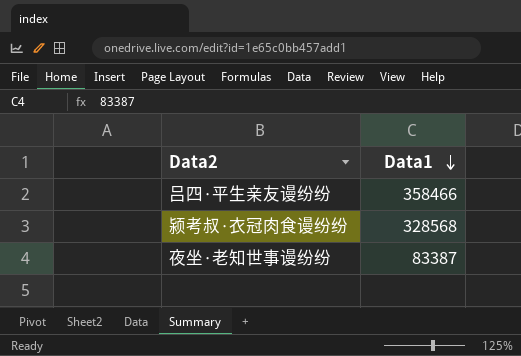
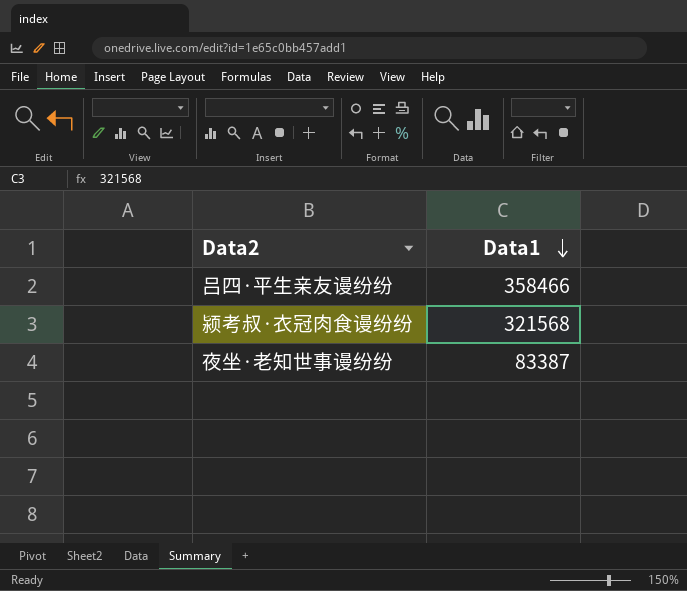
颍考叔·衣冠肉食谩纷纷 | Data1: 328568 -> 321568

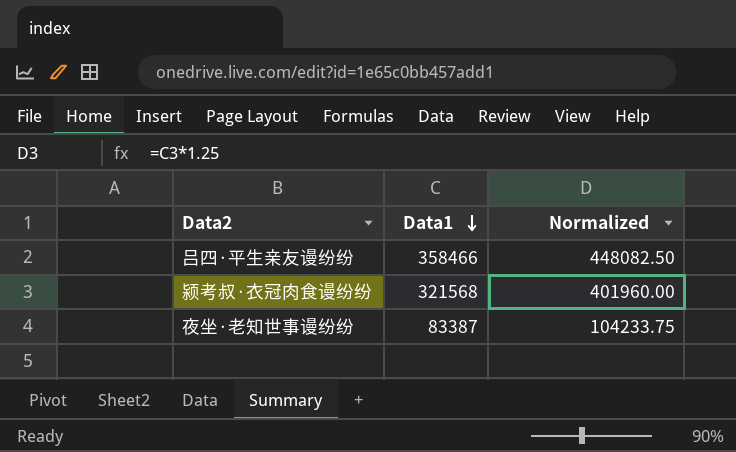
column Normalized | formula: none -> [Data1] * 1.25

